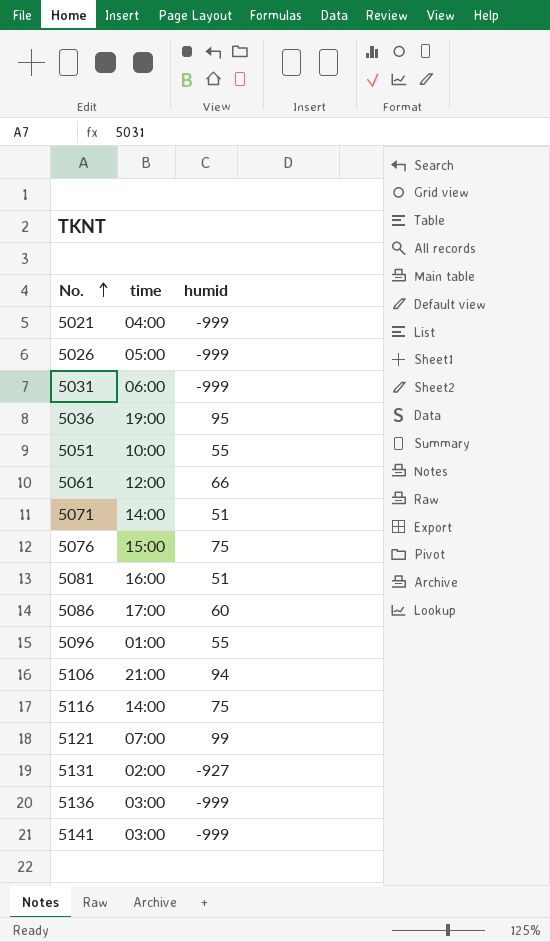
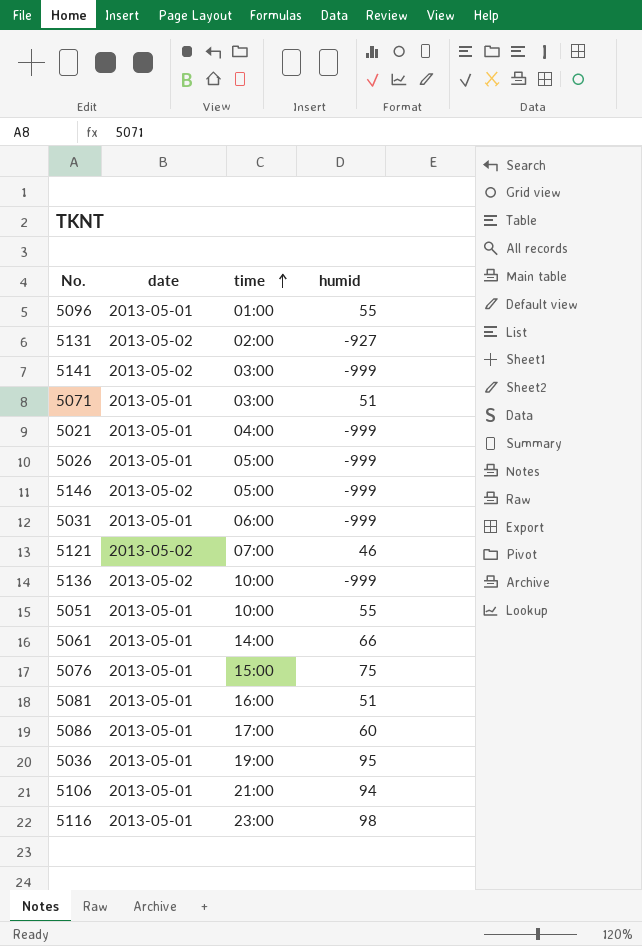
row order: No. ascending -> time ascending
column date | position: none -> 2
5071 | time: 14:00 -> 03:00
row 5146: none -> 2013-05-02 | 05:00 | -999
5121 | humid: 99 -> 46
5136 | time: 03:00 -> 10:00
5061 | time: 12:00 -> 14:00
5116 | time: 14:00 -> 23:00
5116 | humid: 75 -> 98

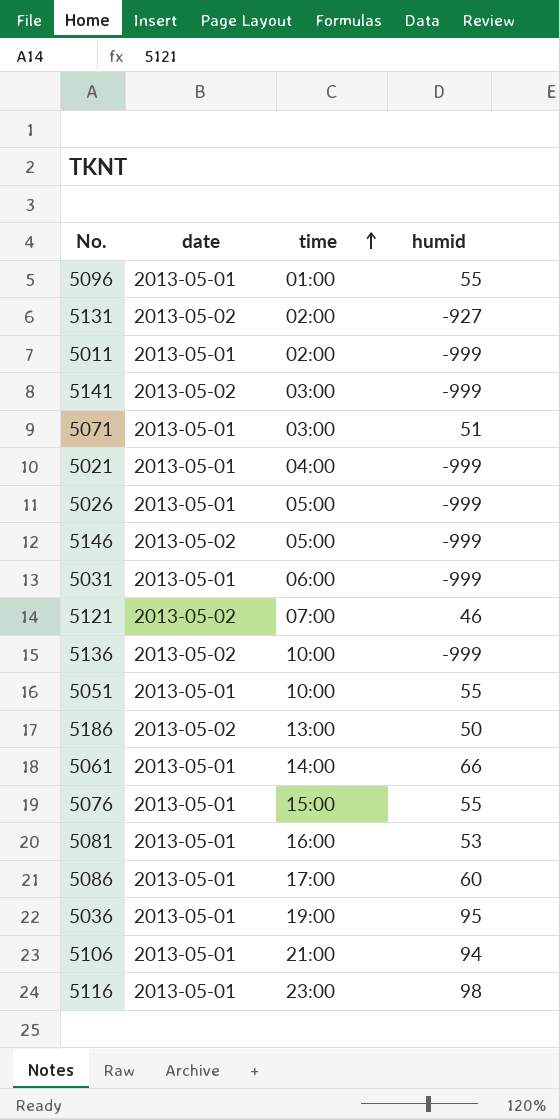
row 5011: none -> 2013-05-01 | 02:00 | -999
row 5186: none -> 2013-05-02 | 13:00 | 50
5076 | humid: 75 -> 55
5081 | humid: 51 -> 53

